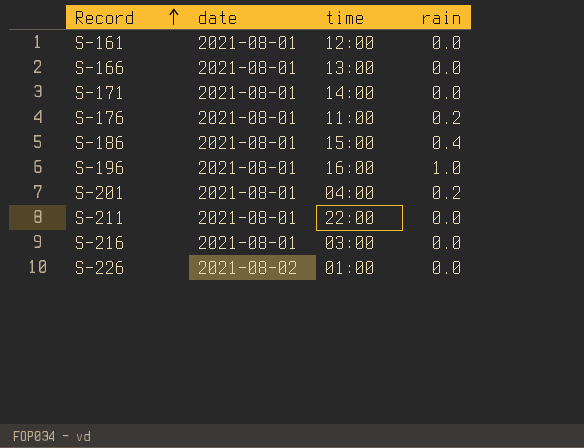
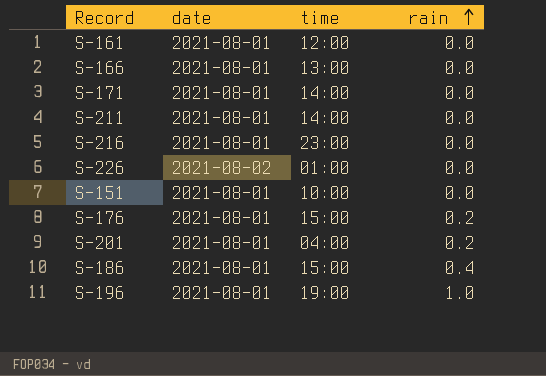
row order: Record ascending -> rain ascending
S-211 | time: 22:00 -> 14:00
S-216 | time: 03:00 -> 23:00
row S-151: none -> 2021-08-01 | 10:00 | 0.0
S-176 | time: 11:00 -> 15:00
S-196 | time: 16:00 -> 19:00

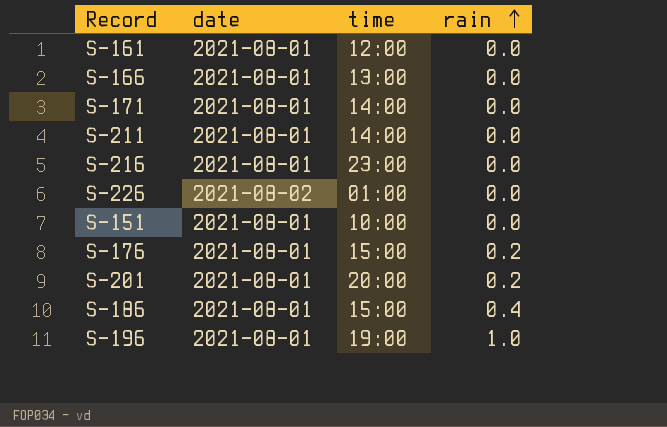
S-201 | time: 04:00 -> 20:00

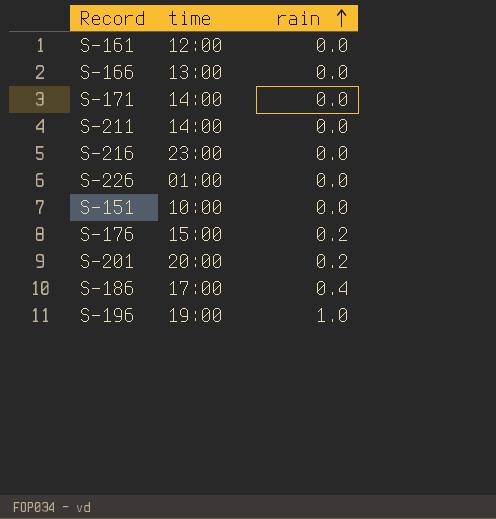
column date | position: 2 -> none
S-186 | time: 15:00 -> 17:00

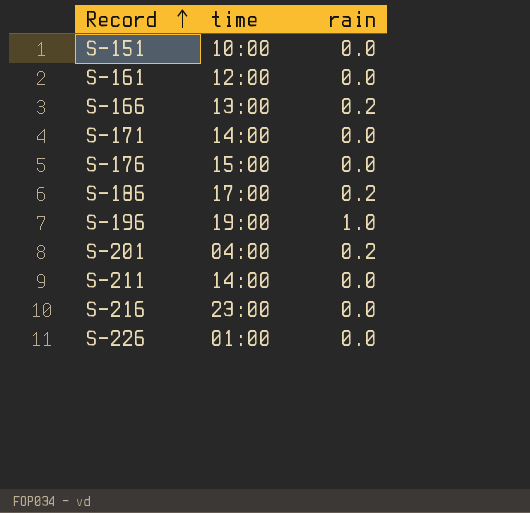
row order: rain ascending -> Record ascending
S-166 | rain: 0.0 -> 0.2
S-176 | rain: 0.2 -> 0.0
S-186 | rain: 0.4 -> 0.2
S-201 | time: 20:00 -> 04:00

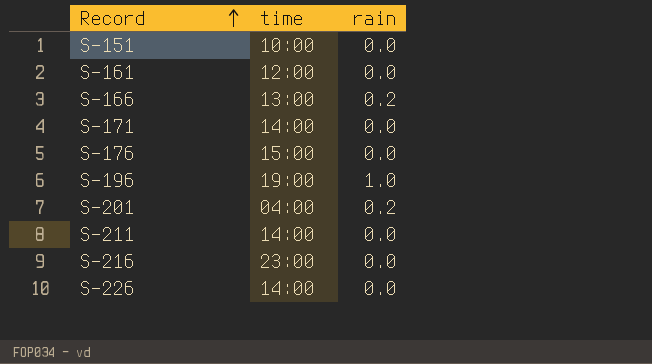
row S-186: 17:00 | 0.2 -> none
S-226 | time: 01:00 -> 14:00

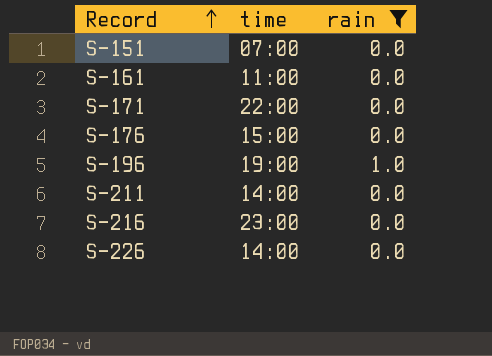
filter: none -> rain != 0.2
S-151 | time: 10:00 -> 07:00
S-161 | time: 12:00 -> 11:00
S-171 | time: 14:00 -> 22:00

